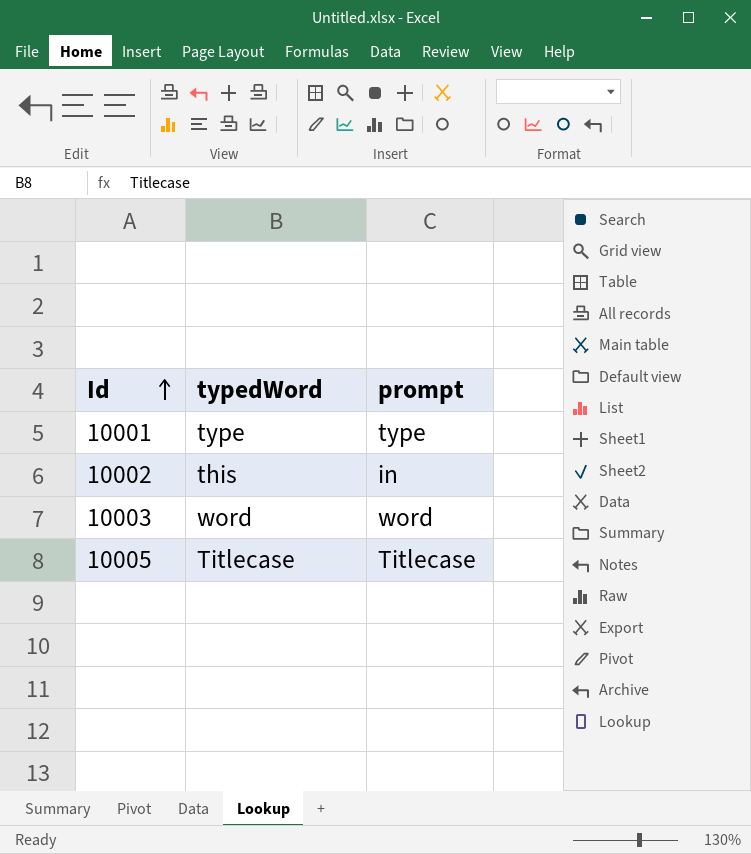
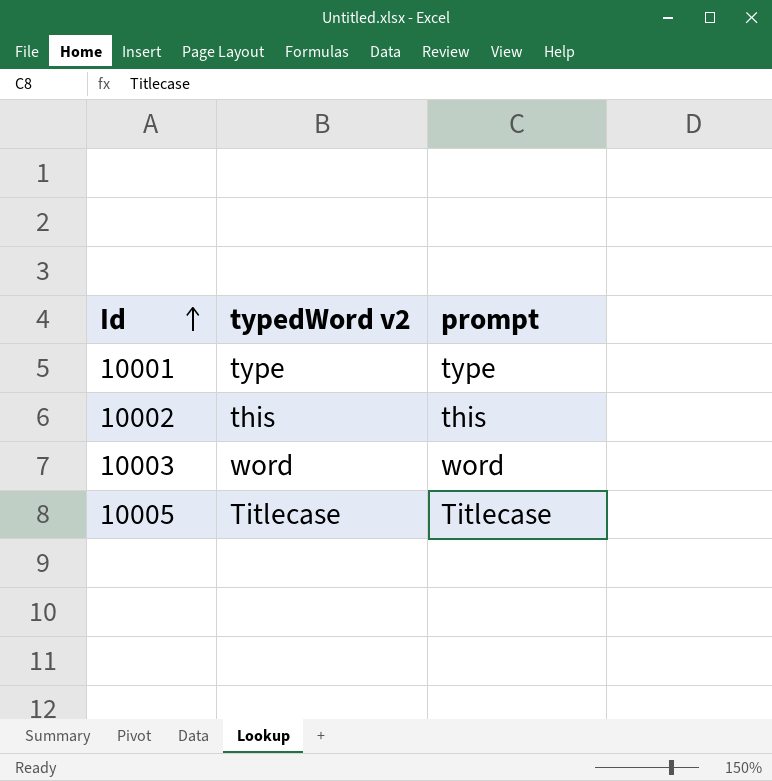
column name: typedWord -> typedWord v2
10002 | prompt: in -> this

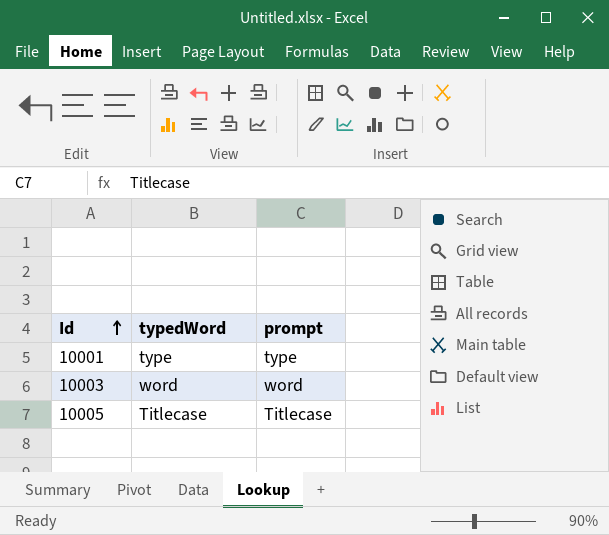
column name: typedWord v2 -> typedWord
row 10002: this | this -> none

